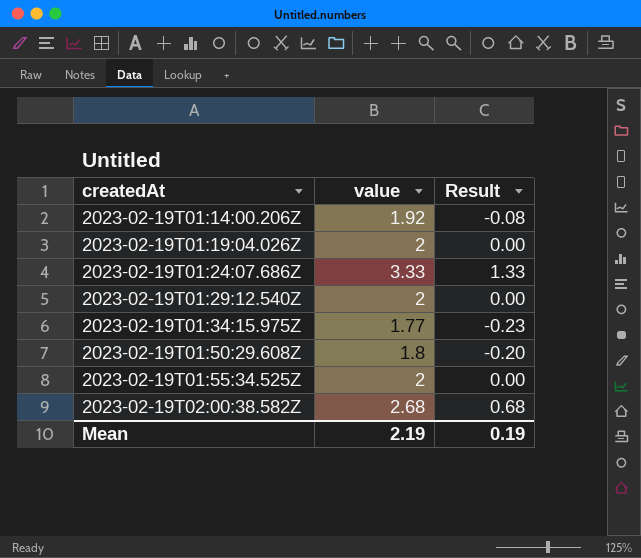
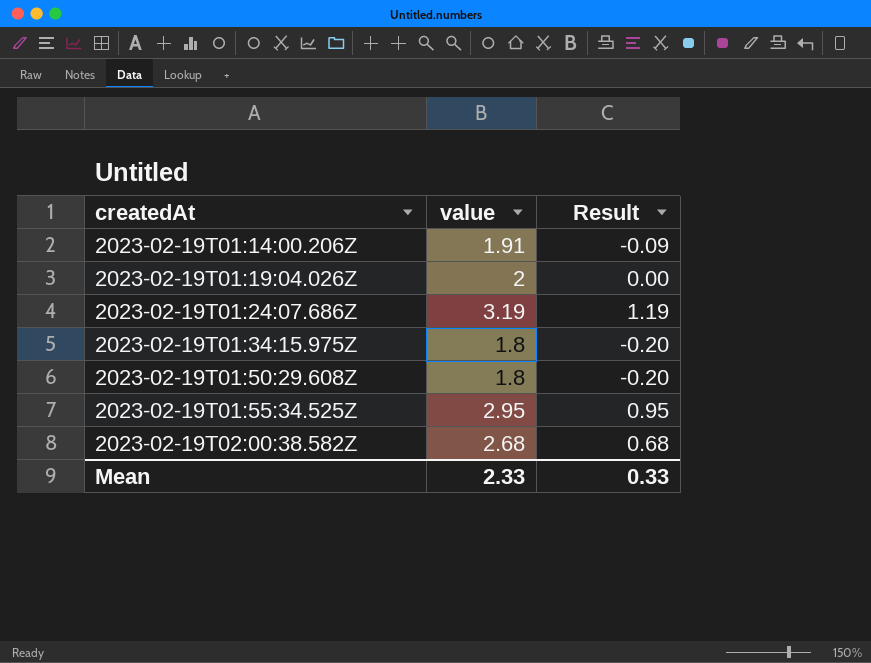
row 2023-02-19T01:29:12.540Z: 2 | 0.00 -> none
2023-02-19T01:14:00.206Z | value: 1.92 -> 1.91
2023-02-19T01:14:00.206Z | Result: -0.08 -> -0.09
2023-02-19T01:24:07.686Z | value: 3.33 -> 3.19
2023-02-19T01:24:07.686Z | Result: 1.33 -> 1.19
2023-02-19T01:34:15.975Z | value: 1.77 -> 1.8
2023-02-19T01:34:15.975Z | Result: -0.23 -> -0.20
2023-02-19T01:55:34.525Z | value: 2 -> 2.95
2023-02-19T01:55:34.525Z | Result: 0.00 -> 0.95
Mean | value: 2.19 -> 2.33
Mean | Result: 0.19 -> 0.33

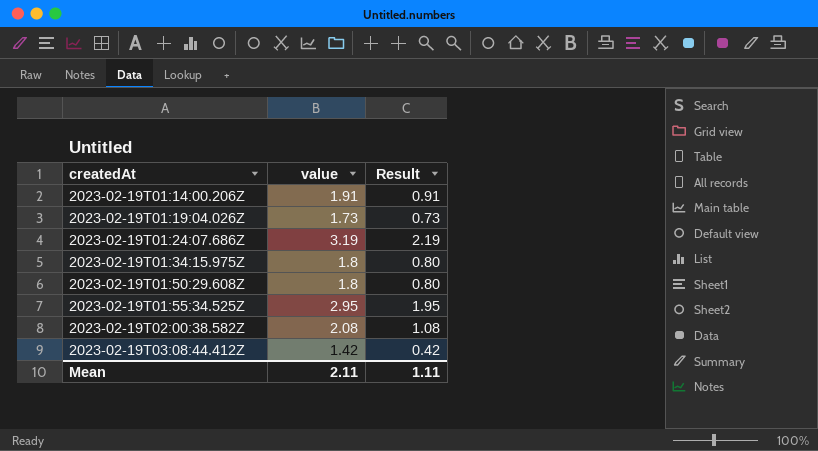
column Result | formula: [value] - 2 -> [value] - 1
2023-02-19T01:19:04.026Z | value: 2 -> 1.73
2023-02-19T02:00:38.582Z | value: 2.68 -> 2.08
row 2023-02-19T03:08:44.412Z: none -> 1.42 | 0.42
Mean | value: 2.33 -> 2.11
Mean | Result: 0.33 -> 1.11

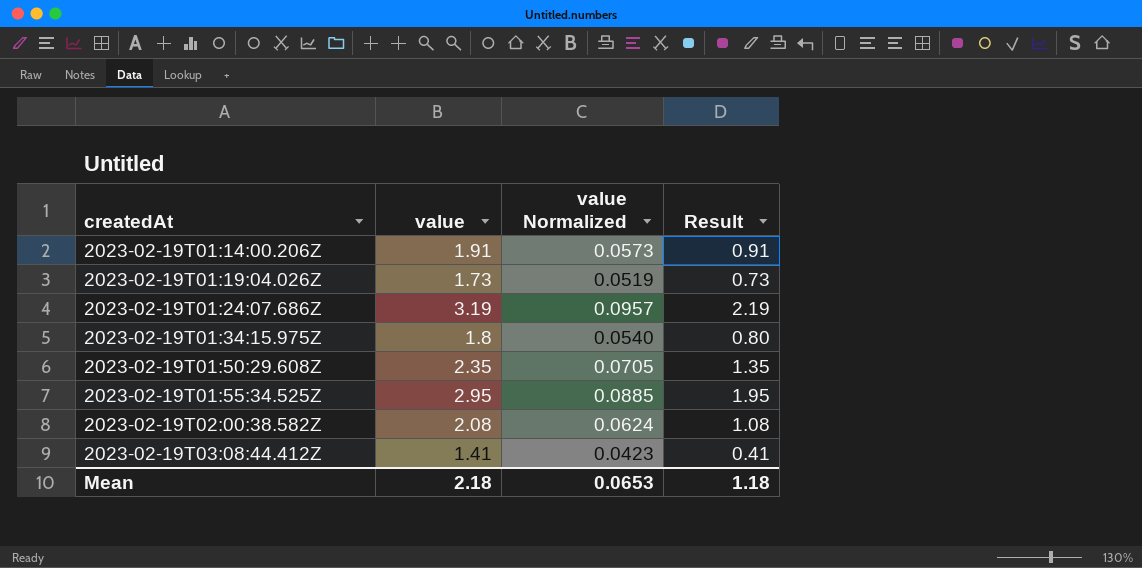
column value Normalized | formula: none -> [value] * 0.03
2023-02-19T01:50:29.608Z | value: 1.8 -> 2.35
2023-02-19T01:50:29.608Z | Result: 0.80 -> 1.35
2023-02-19T03:08:44.412Z | value: 1.42 -> 1.41
2023-02-19T03:08:44.412Z | Result: 0.42 -> 0.41
Mean | value: 2.11 -> 2.18
Mean | Result: 1.11 -> 1.18

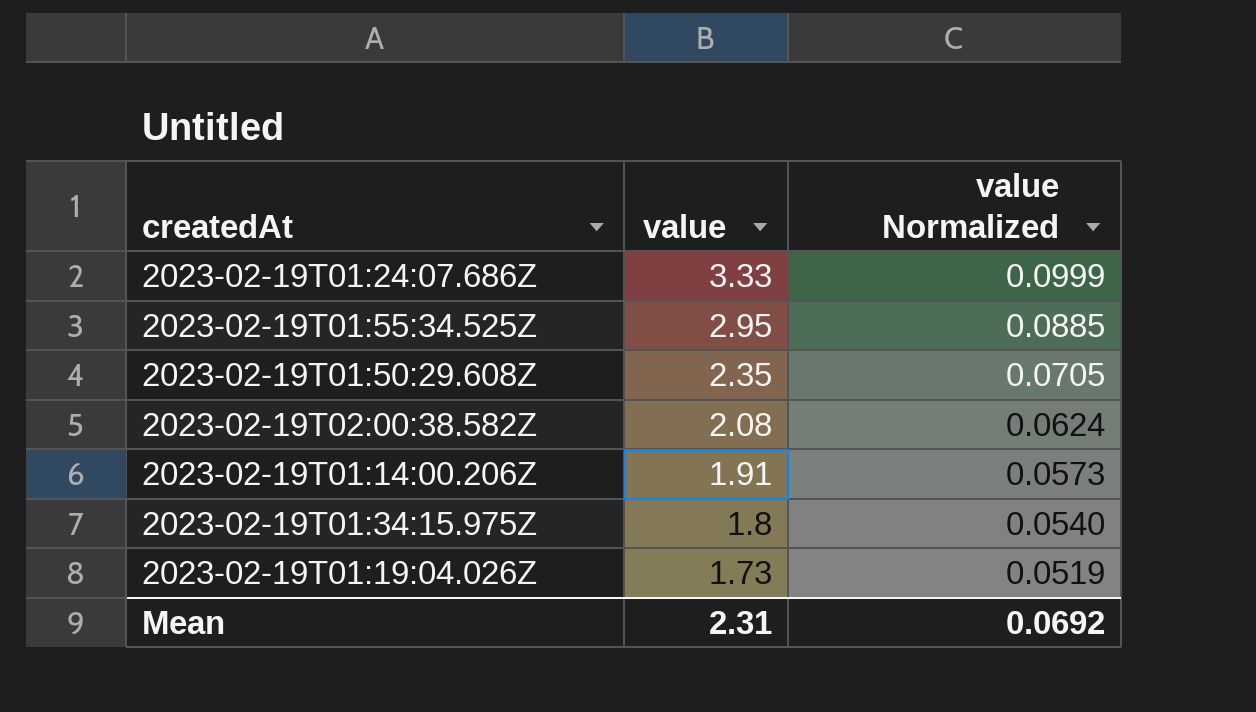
row order: createdAt ascending -> value descending
column Result | formula: [value] - 1 -> none
row 2023-02-19T03:08:44.412Z: 1.41 | 0.0423 | 0.41 -> none
2023-02-19T01:24:07.686Z | value: 3.19 -> 3.33
2023-02-19T01:24:07.686Z | value Normalized: 0.0957 -> 0.0999
Mean | value: 2.18 -> 2.31
Mean | value Normalized: 0.0653 -> 0.0692

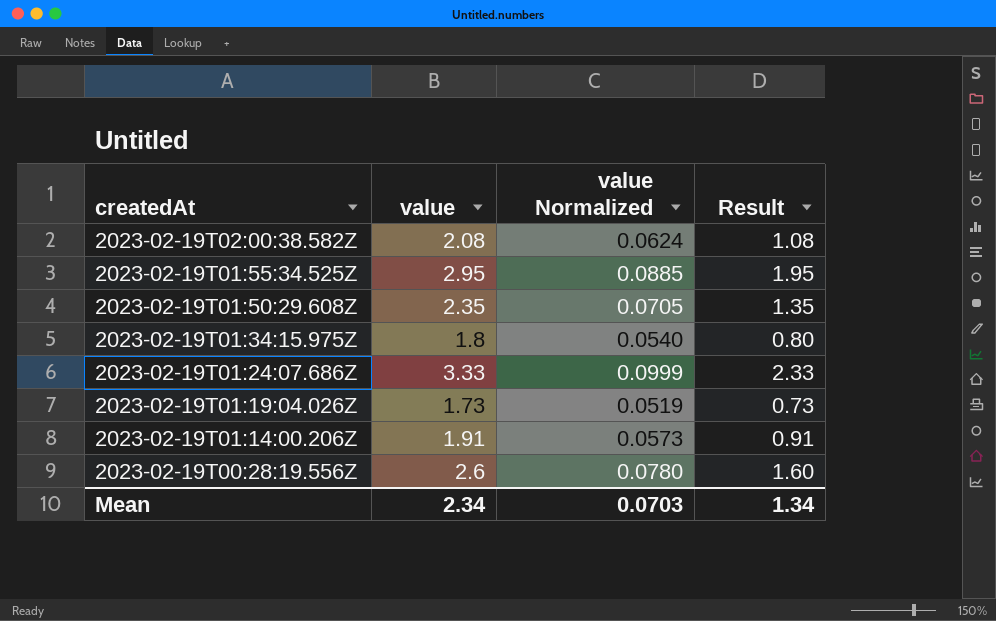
row order: value descending -> createdAt descending
column Result | formula: none -> [value] - 1
row 2023-02-19T00:28:19.556Z: none -> 2.6 | 0.0780 | 1.60
Mean | value: 2.31 -> 2.34
Mean | value Normalized: 0.0692 -> 0.0703

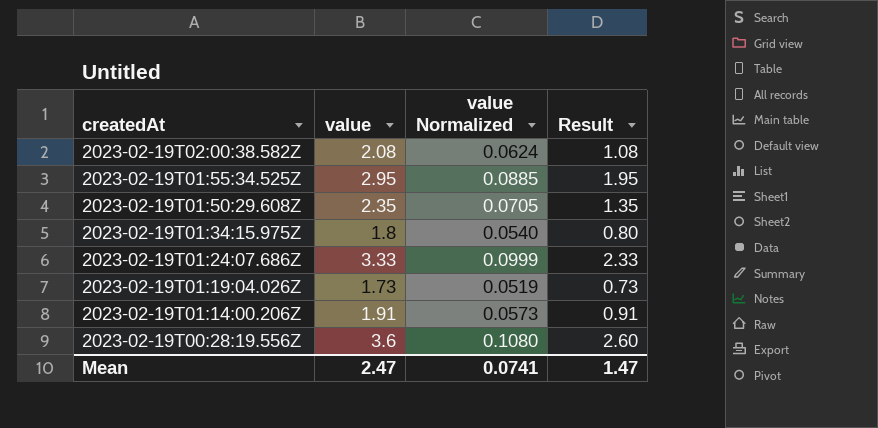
2023-02-19T00:28:19.556Z | value: 2.6 -> 3.6
2023-02-19T00:28:19.556Z | value Normalized: 0.0780 -> 0.1080
2023-02-19T00:28:19.556Z | Result: 1.60 -> 2.60
Mean | value: 2.34 -> 2.47
Mean | value Normalized: 0.0703 -> 0.0741
Mean | Result: 1.34 -> 1.47

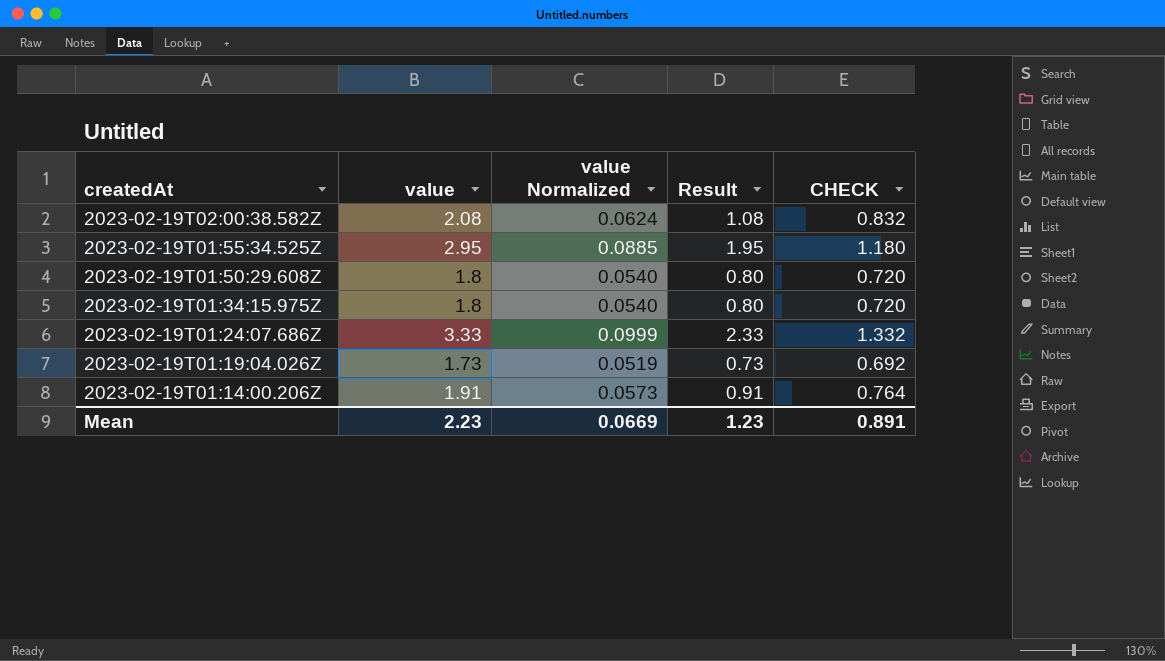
column CHECK | formula: none -> [value] * 0.4
row 2023-02-19T00:28:19.556Z: 3.6 | 0.1080 | 2.60 -> none
2023-02-19T01:50:29.608Z | value: 2.35 -> 1.8
2023-02-19T01:50:29.608Z | value Normalized: 0.0705 -> 0.0540
2023-02-19T01:50:29.608Z | Result: 1.35 -> 0.80
Mean | value: 2.47 -> 2.23
Mean | value Normalized: 0.0741 -> 0.0669
Mean | Result: 1.47 -> 1.23

